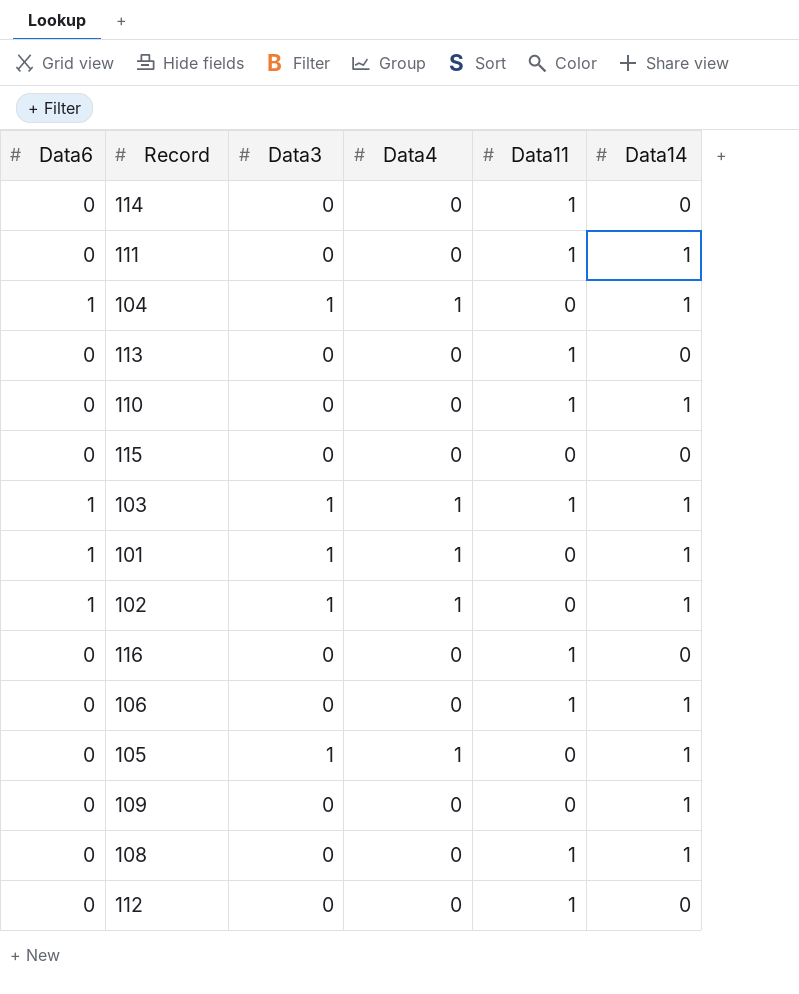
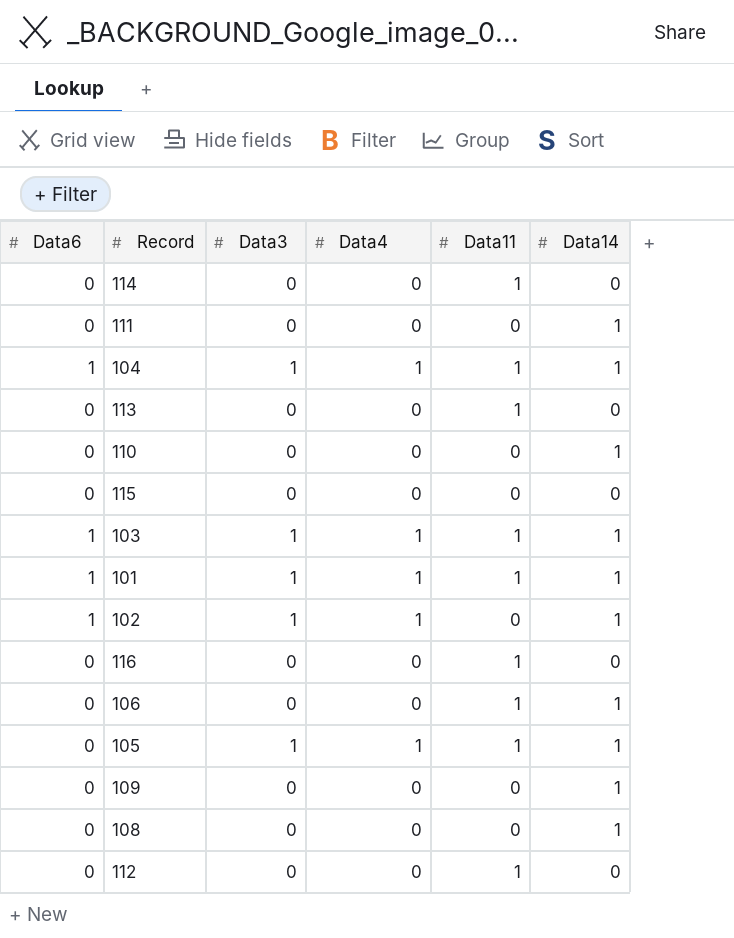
111 | Data11: 1 -> 0
104 | Data11: 0 -> 1
110 | Data11: 1 -> 0
101 | Data11: 0 -> 1
105 | Data11: 0 -> 1
108 | Data11: 1 -> 0

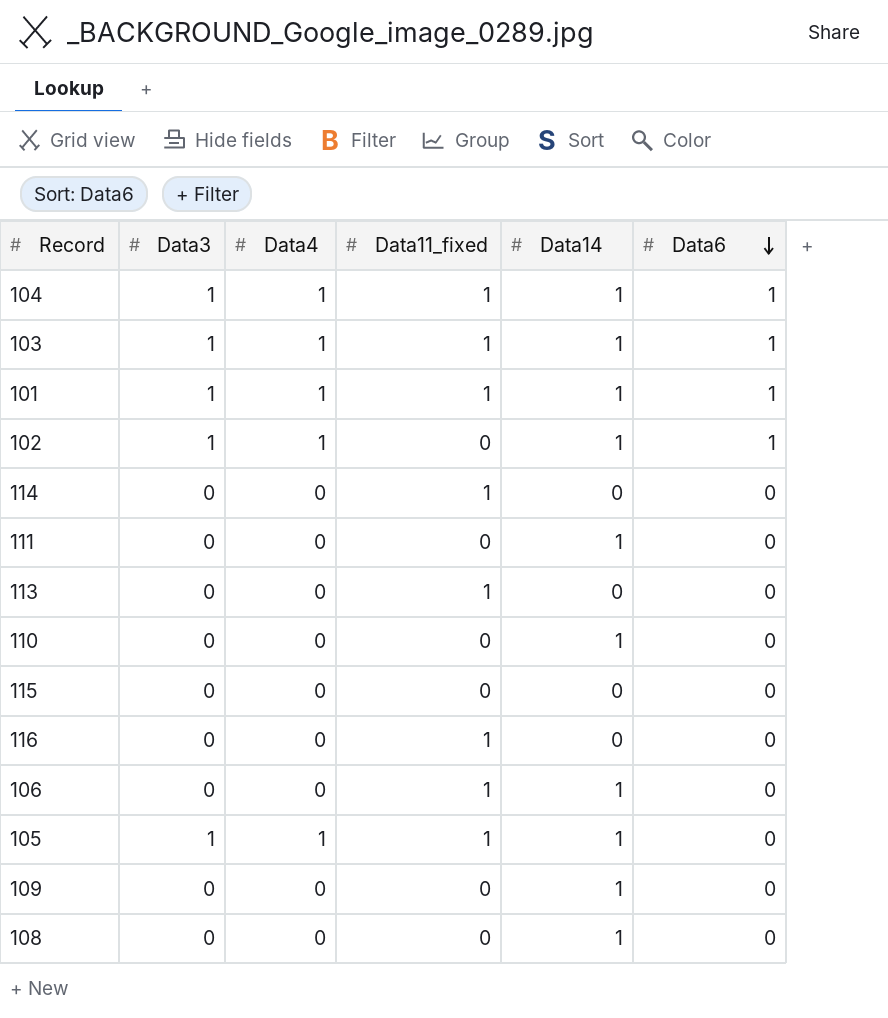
row order: none -> Data6 descending
column name: Data11 -> Data11_fixed
column Data6 | position: 1 -> 6
row 112: 0 | 0 | 0 | 1 | 0 -> none

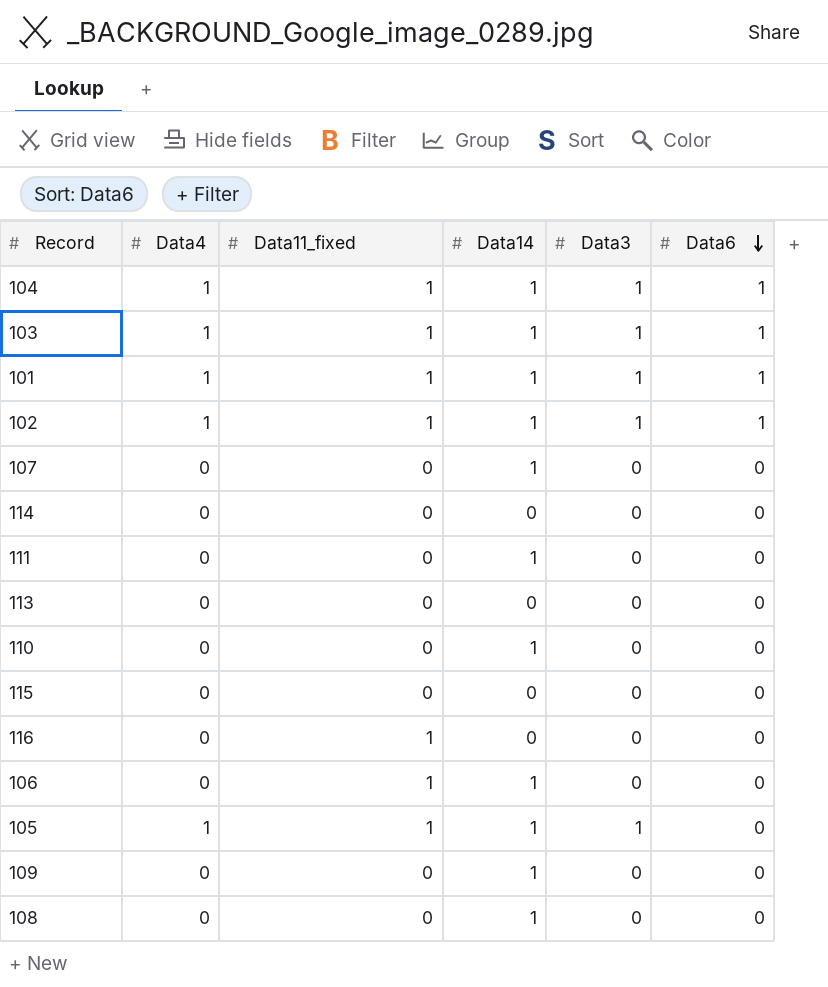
column Data3 | position: 2 -> 5
102 | Data11_fixed: 0 -> 1
row 107: none -> 0 | 0 | 1 | 0 | 0
114 | Data11_fixed: 1 -> 0
113 | Data11_fixed: 1 -> 0

